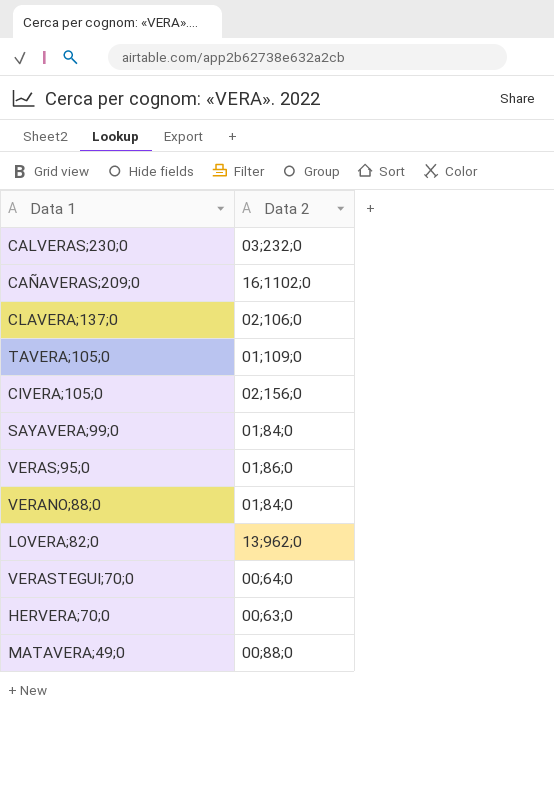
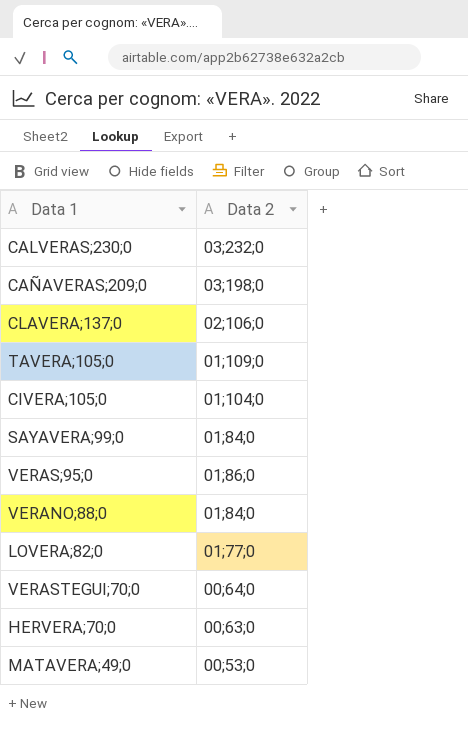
CAÑAVERAS;209;0 | Data 2: 16;1102;0 -> 03;198;0
CIVERA;105;0 | Data 2: 02;156;0 -> 01;104;0
LOVERA;82;0 | Data 2: 13;962;0 -> 01;77;0
MATAVERA;49;0 | Data 2: 00;88;0 -> 00;53;0

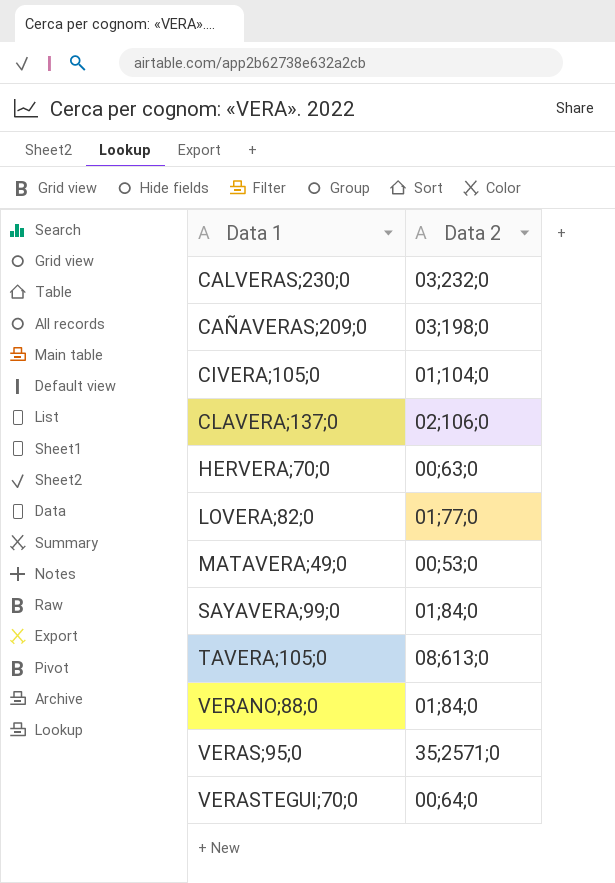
row order: none -> Data 1 ascending
TAVERA;105;0 | Data 2: 01;109;0 -> 08;613;0
VERAS;95;0 | Data 2: 01;86;0 -> 35;2571;0

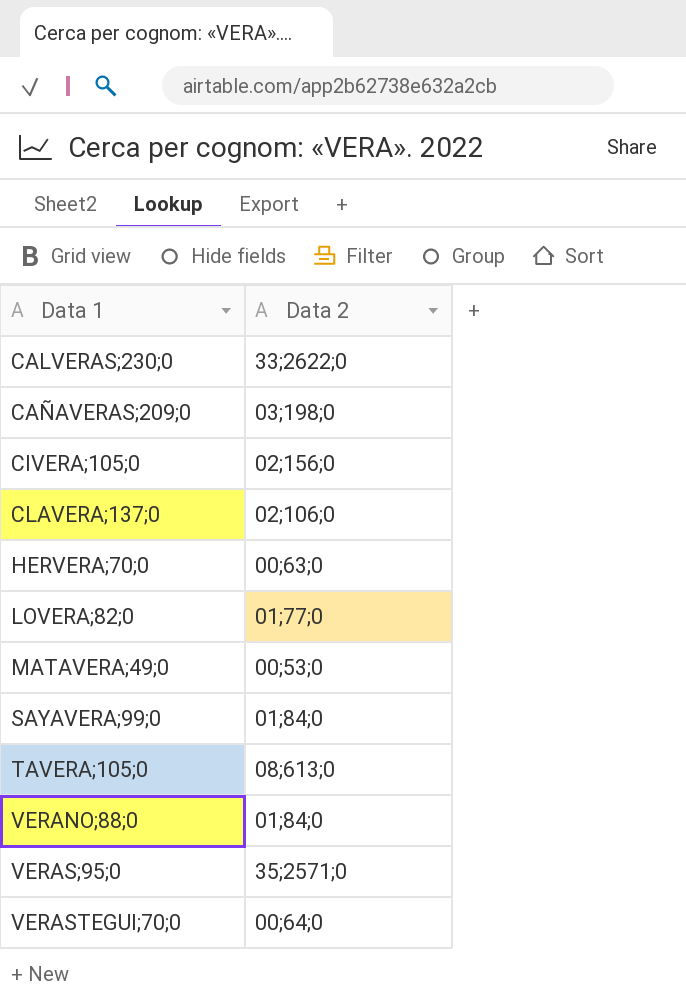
CALVERAS;230;0 | Data 2: 03;232;0 -> 33;2622;0
CIVERA;105;0 | Data 2: 01;104;0 -> 02;156;0

